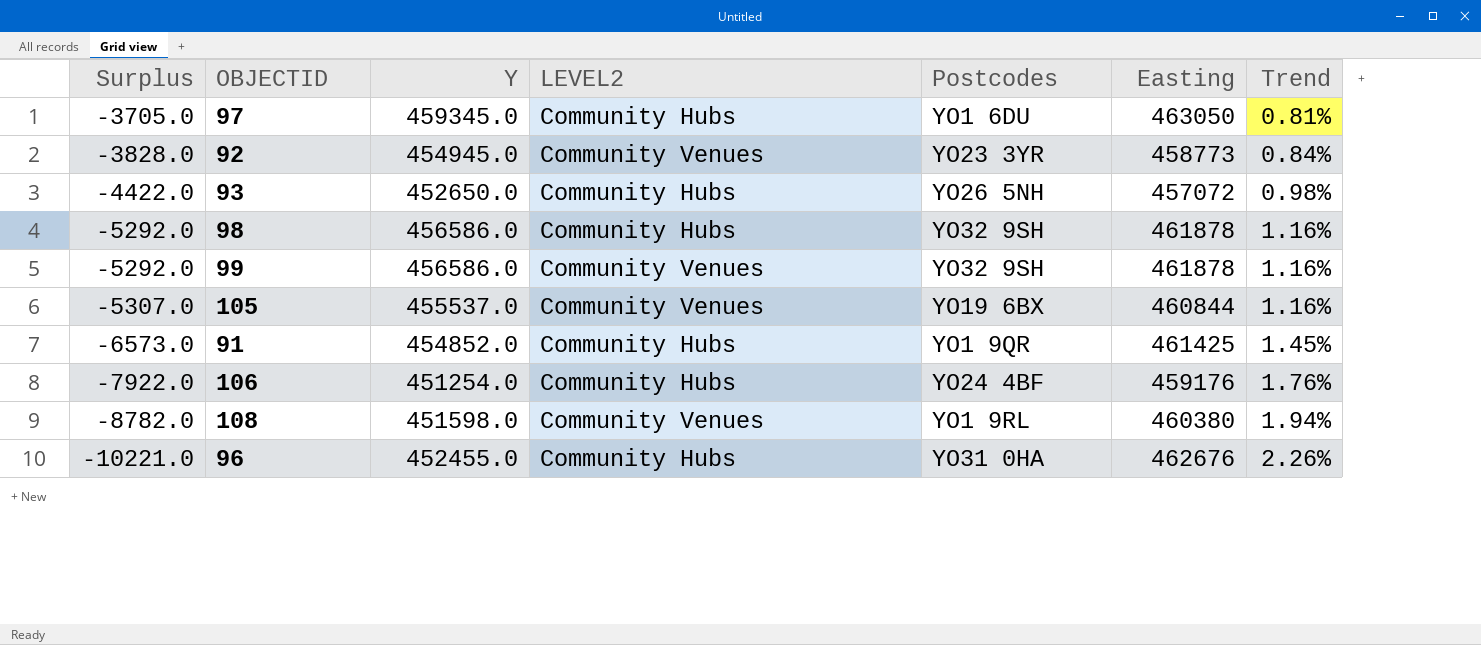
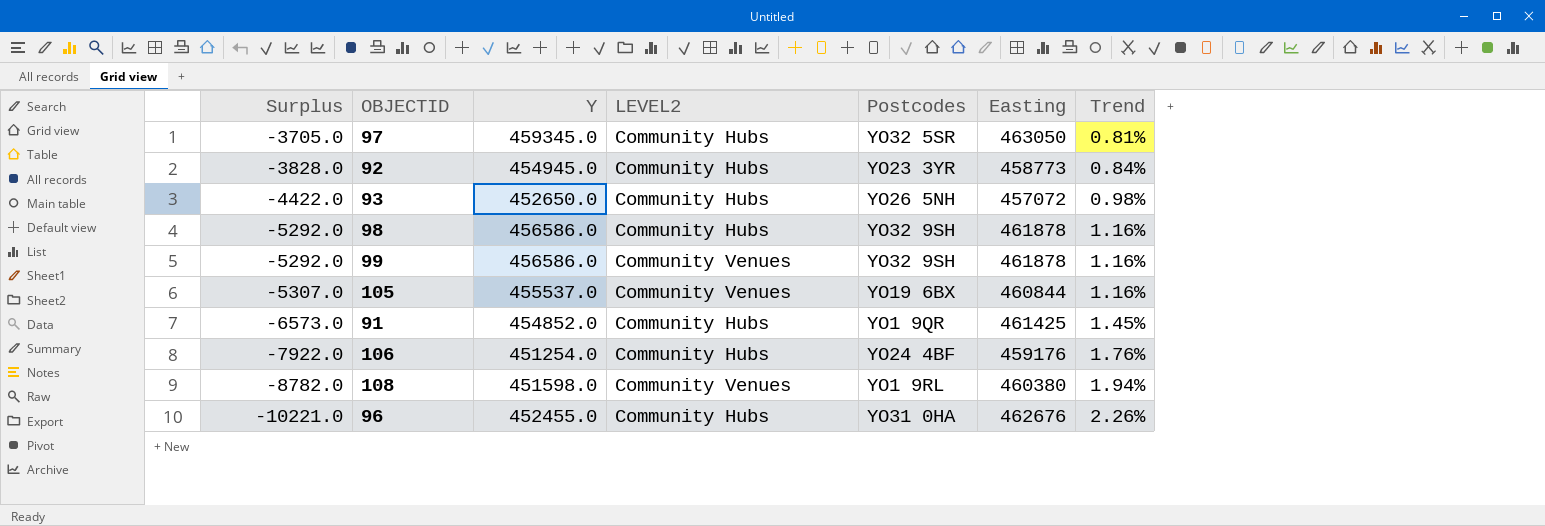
97 | Postcodes: YO1 6DU -> YO32 5SR
92 | LEVEL2: Community Venues -> Community Hubs

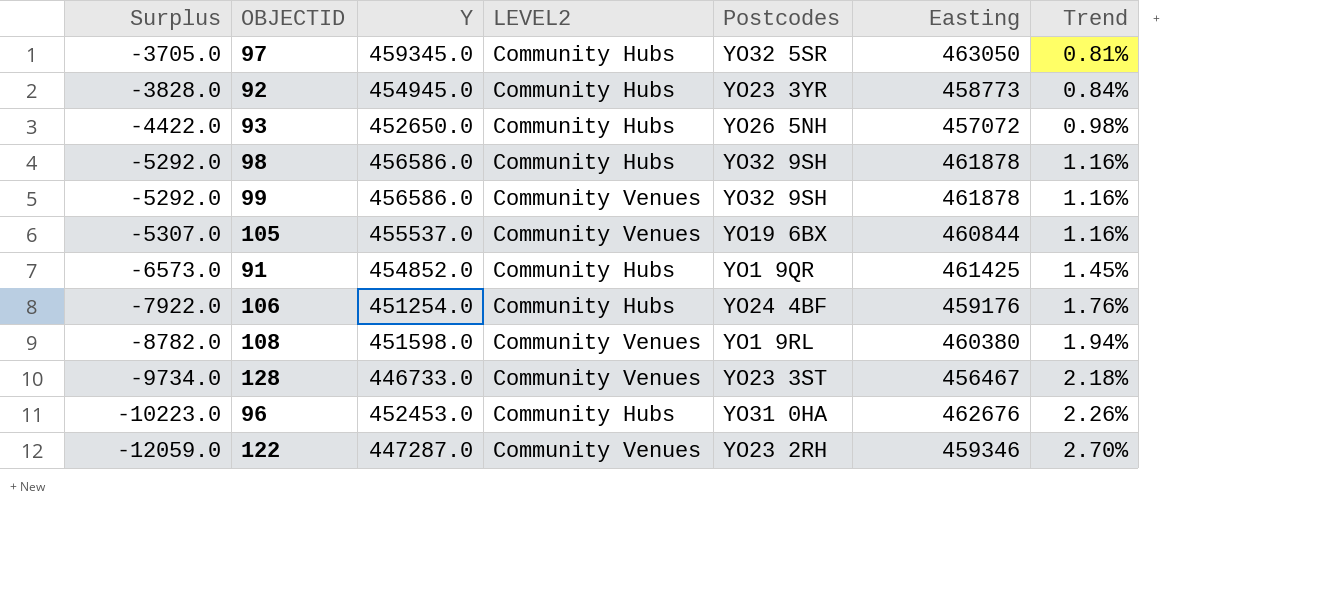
row 128: none -> -9734.0 | 446733.0 | Community Venues | YO23 3ST | 456467 | 2.18%
96 | Surplus: -10221.0 -> -10223.0
96 | Y: 452455.0 -> 452453.0
row 122: none -> -12059.0 | 447287.0 | Community Venues | YO23 2RH | 459346 | 2.70%

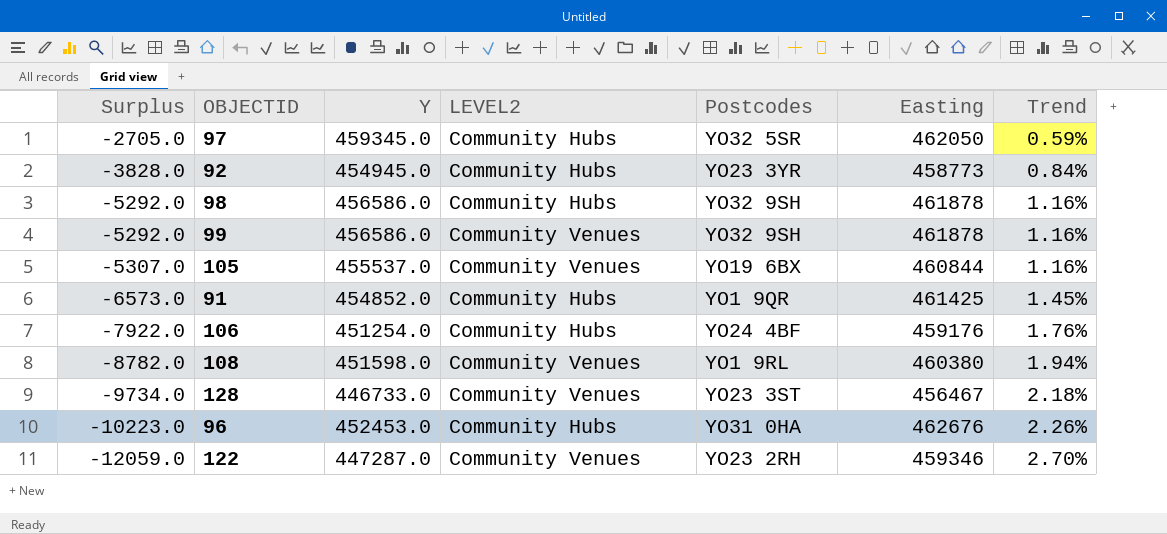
row 93: -4422.0 | 452650.0 | Community Hubs | YO26 5NH | 457072 | 0.98% -> none
97 | Surplus: -3705.0 -> -2705.0
97 | Easting: 463050 -> 462050
97 | Trend: 0.81% -> 0.59%

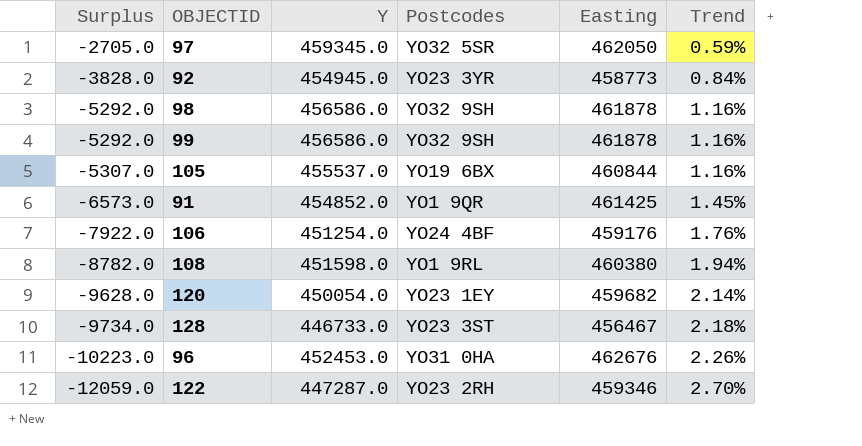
column LEVEL2 | position: 4 -> none
row 120: none -> -9628.0 | 450054.0 | YO23 1EY | 459682 | 2.14%

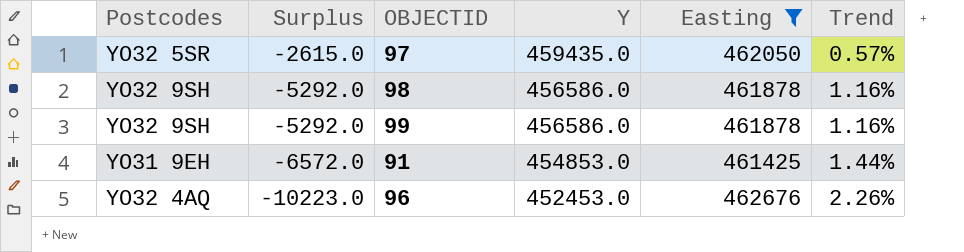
filter: none -> Easting >= 461425
column Postcodes | position: 4 -> 1
97 | Surplus: -2705.0 -> -2615.0
97 | Y: 459345.0 -> 459435.0
97 | Trend: 0.59% -> 0.57%
91 | Postcodes: YO1 9QR -> YO31 9EH
91 | Surplus: -6573.0 -> -6572.0
91 | Y: 454852.0 -> 454853.0
91 | Trend: 1.45% -> 1.44%
96 | Postcodes: YO31 0HA -> YO32 4AQ

